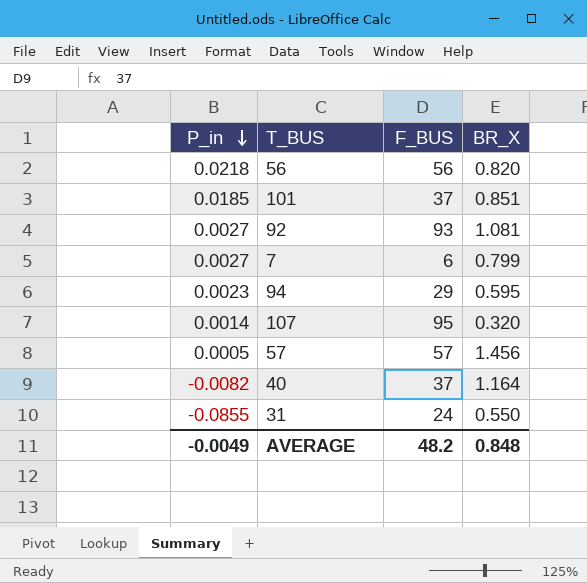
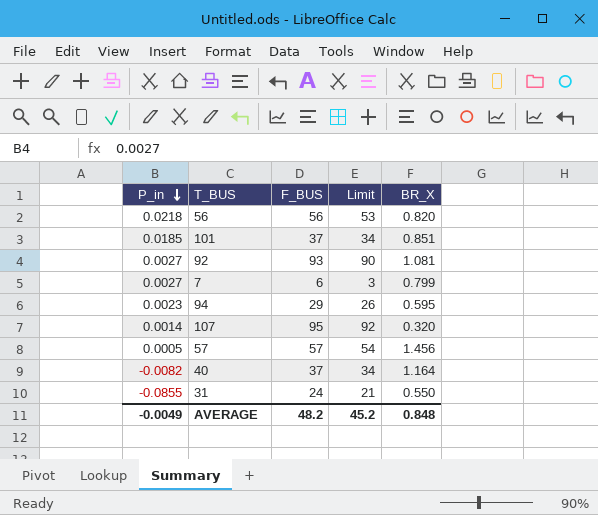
column Limit | formula: none -> [F_BUS] - 3

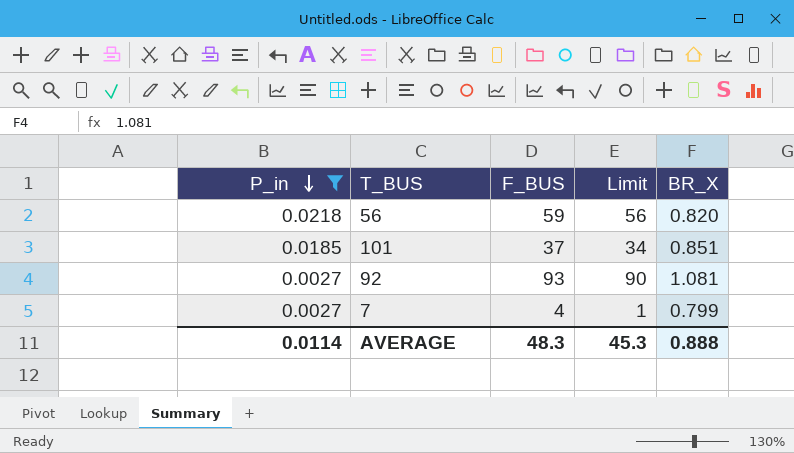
filter: none -> P_in >= 0.0027
56 | F_BUS: 56 -> 59
56 | Limit: 53 -> 56
7 | F_BUS: 6 -> 4
7 | Limit: 3 -> 1
AVERAGE | P_in: -0.0049 -> 0.0114
AVERAGE | F_BUS: 48.2 -> 48.3
AVERAGE | Limit: 45.2 -> 45.3
AVERAGE | BR_X: 0.848 -> 0.888

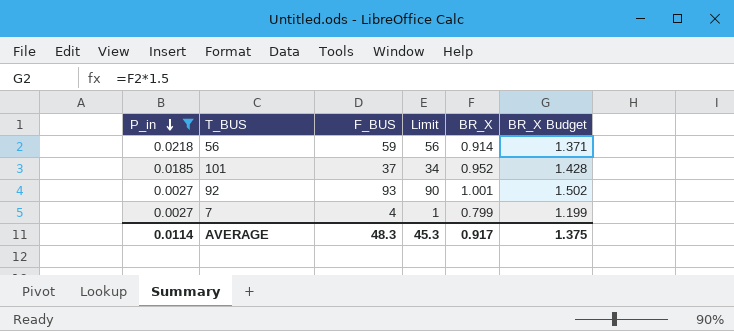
column BR_X Budget | formula: none -> [BR_X] * 1.5
56 | BR_X: 0.820 -> 0.914
101 | BR_X: 0.851 -> 0.952
92 | BR_X: 1.081 -> 1.001
AVERAGE | BR_X: 0.888 -> 0.917

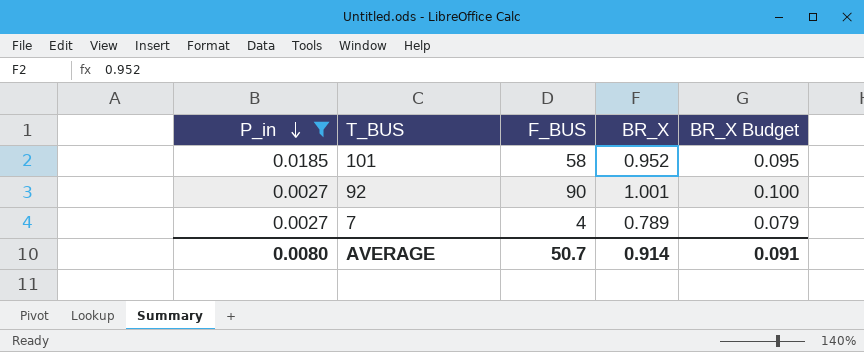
column Limit | formula: [F_BUS] - 3 -> none
column BR_X Budget | formula: [BR_X] * 1.5 -> [BR_X] * 0.1
row 56: 0.0218 | 59 | 56 | 0.914 | 1.371 -> none
101 | F_BUS: 37 -> 58
92 | F_BUS: 93 -> 90
7 | BR_X: 0.799 -> 0.789
AVERAGE | P_in: 0.0114 -> 0.0080
AVERAGE | F_BUS: 48.3 -> 50.7
AVERAGE | BR_X: 0.917 -> 0.914
AVERAGE | BR_X Budget: 1.375 -> 0.091

